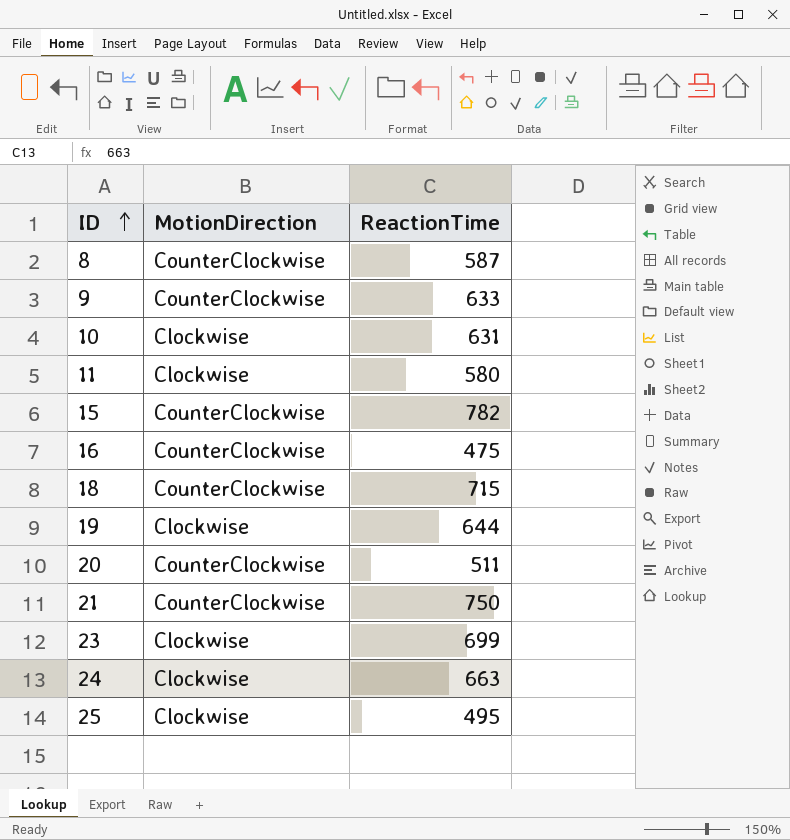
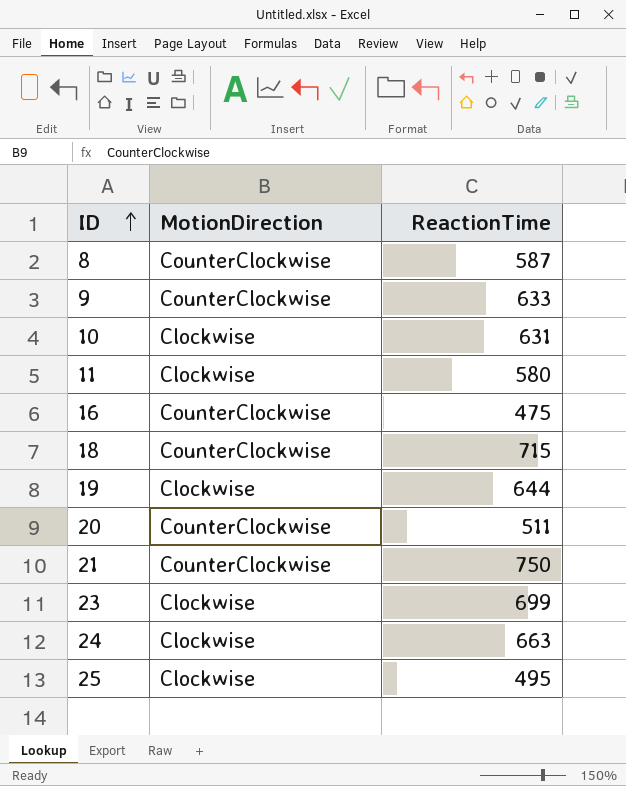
row 15: CounterClockwise | 782 -> none

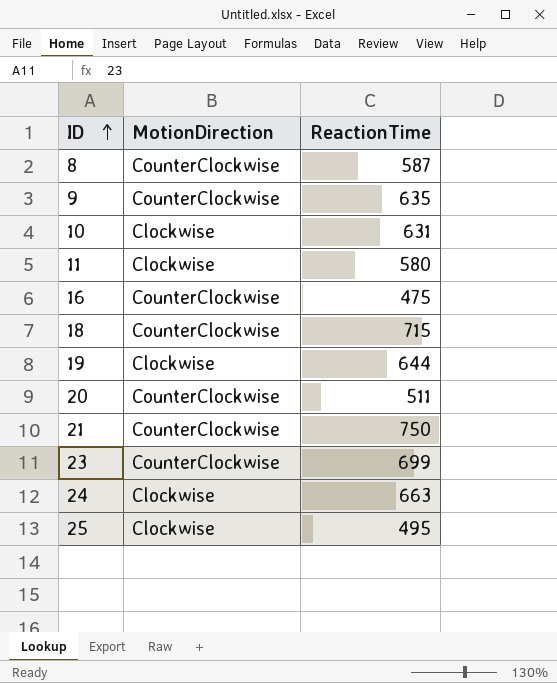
9 | ReactionTime: 633 -> 635
23 | MotionDirection: Clockwise -> CounterClockwise

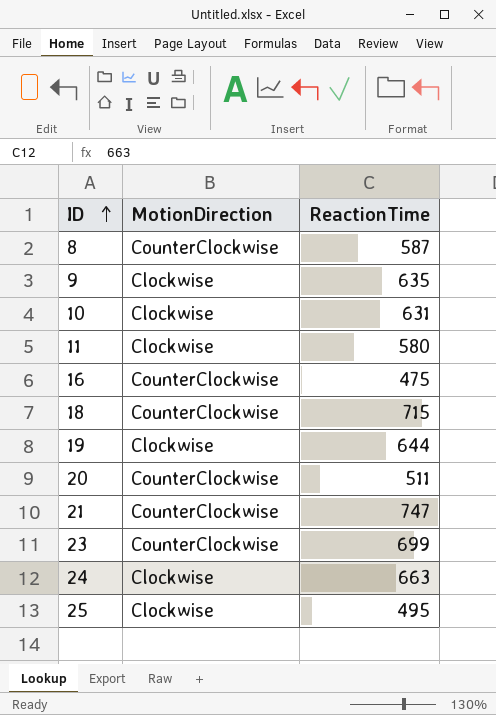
9 | MotionDirection: CounterClockwise -> Clockwise
21 | ReactionTime: 750 -> 747

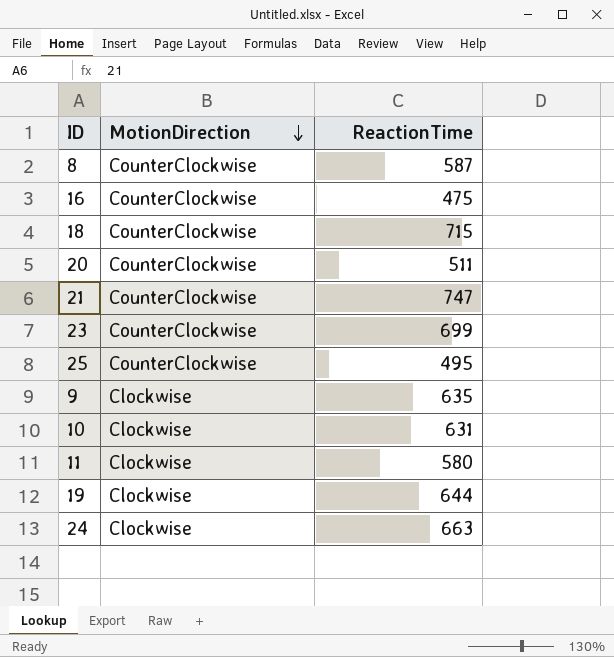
row order: ID ascending -> MotionDirection descending
25 | MotionDirection: Clockwise -> CounterClockwise

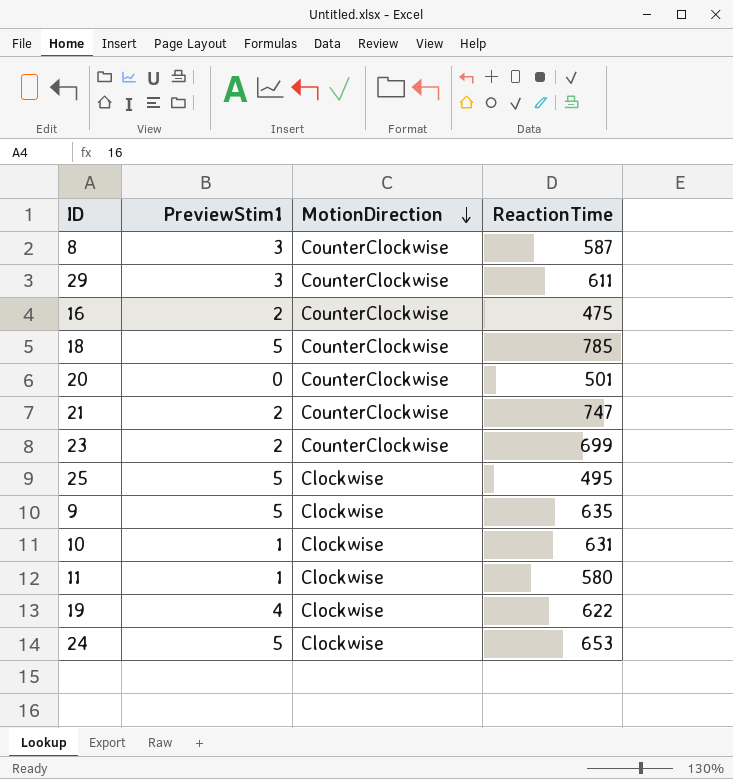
column PreviewStim1 | position: none -> 2
row 29: none -> 3 | CounterClockwise | 611
18 | ReactionTime: 715 -> 785
20 | ReactionTime: 511 -> 501
25 | MotionDirection: CounterClockwise -> Clockwise
19 | ReactionTime: 644 -> 622
24 | ReactionTime: 663 -> 653

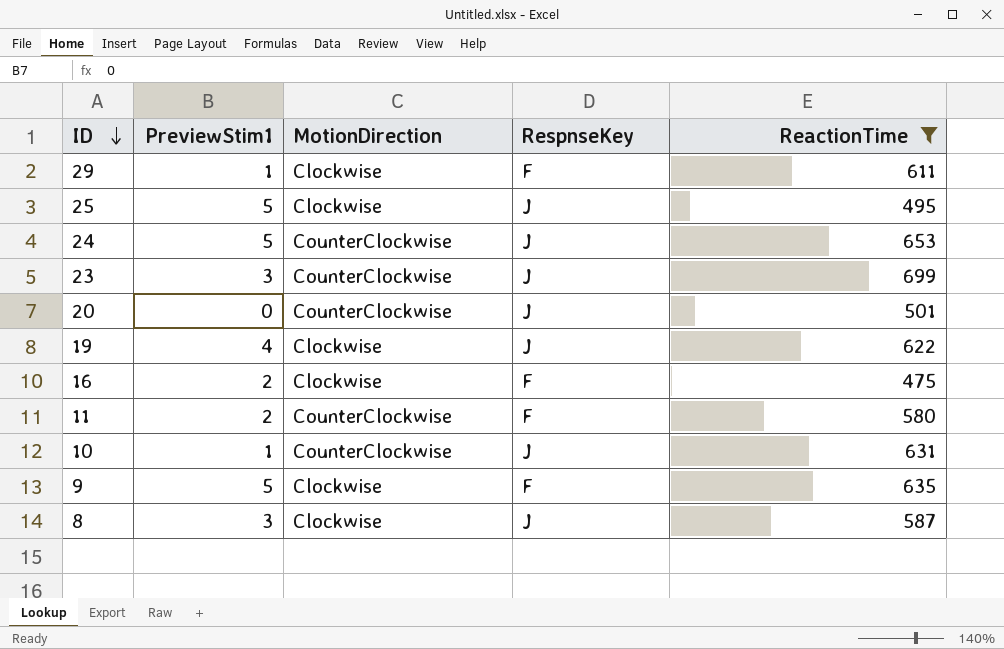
filter: none -> ReactionTime <= 699
row order: MotionDirection descending -> ID descending
column RespnseKey | position: none -> 4
29 | PreviewStim1: 3 -> 1
29 | MotionDirection: CounterClockwise -> Clockwise
24 | MotionDirection: Clockwise -> CounterClockwise
23 | PreviewStim1: 2 -> 3
16 | MotionDirection: CounterClockwise -> Clockwise
11 | PreviewStim1: 1 -> 2
11 | MotionDirection: Clockwise -> CounterClockwise
10 | MotionDirection: Clockwise -> CounterClockwise
8 | MotionDirection: CounterClockwise -> Clockwise

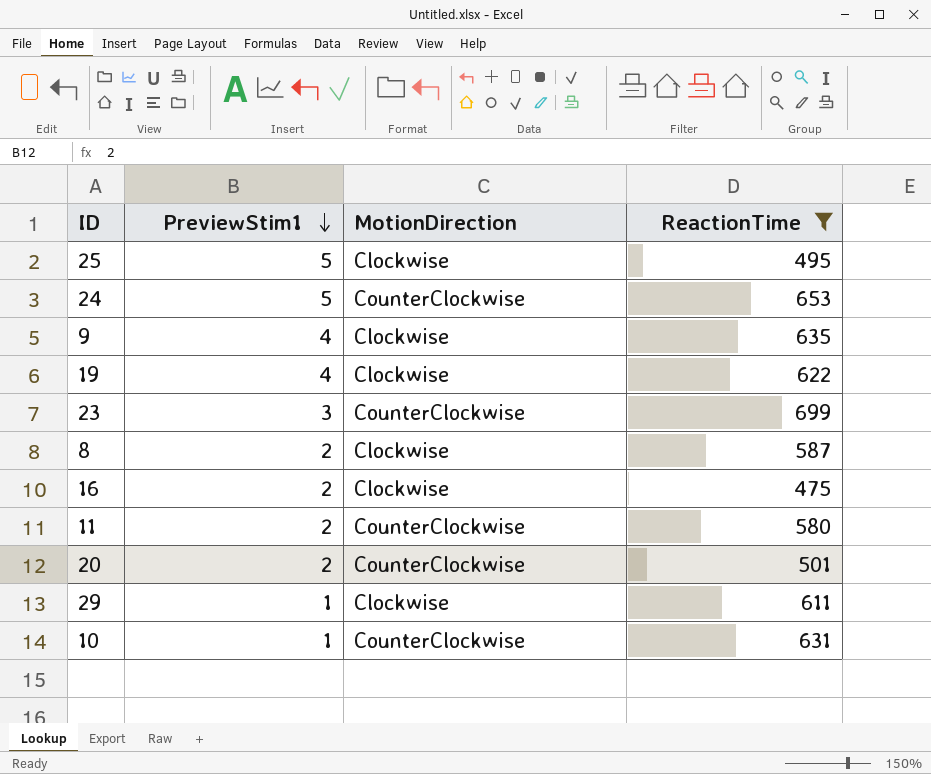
row order: ID descending -> PreviewStim1 descending
column RespnseKey | position: 4 -> none
9 | PreviewStim1: 5 -> 4
8 | PreviewStim1: 3 -> 2
20 | PreviewStim1: 0 -> 2

